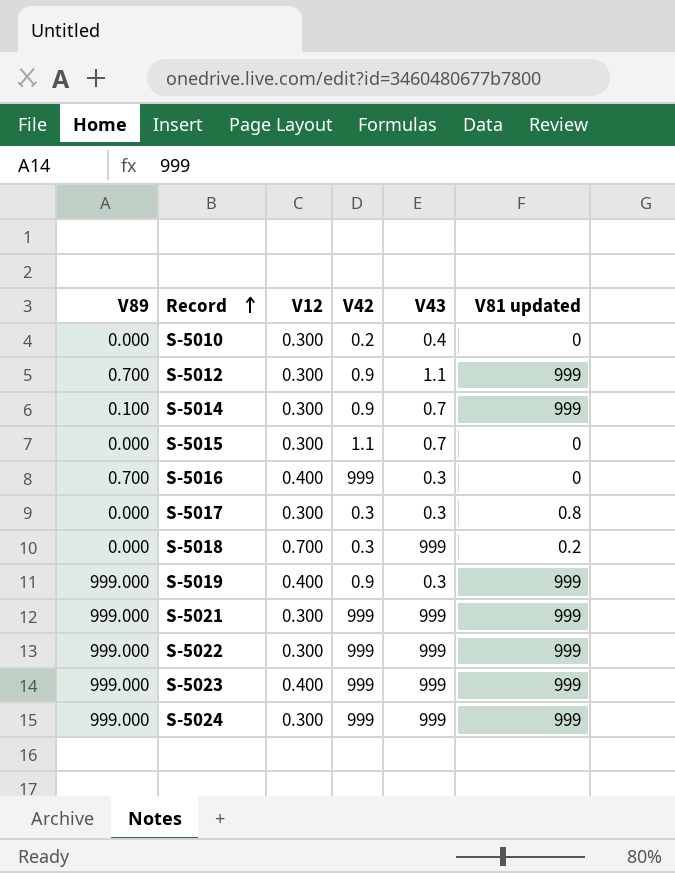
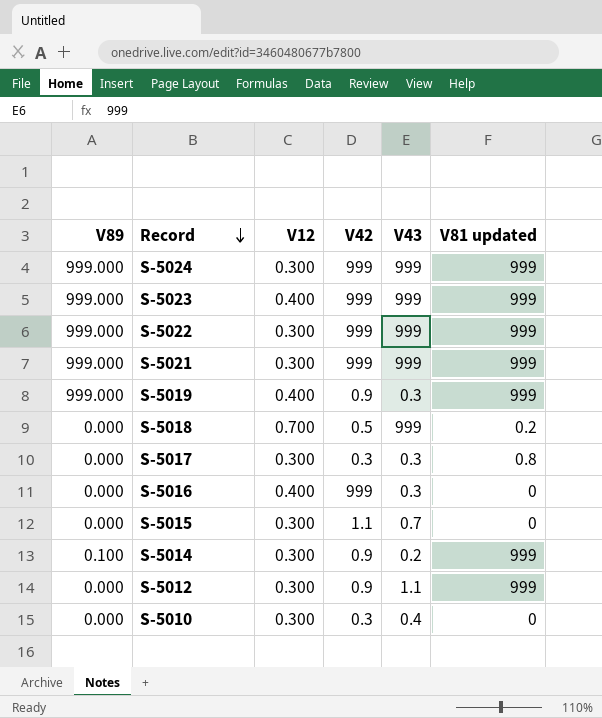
row order: Record ascending -> Record descending
S-5018 | V42: 0.3 -> 0.5
S-5016 | V89: 0.700 -> 0.000
S-5014 | V43: 0.7 -> 0.2
S-5012 | V89: 0.700 -> 0.000
S-5010 | V42: 0.2 -> 0.3

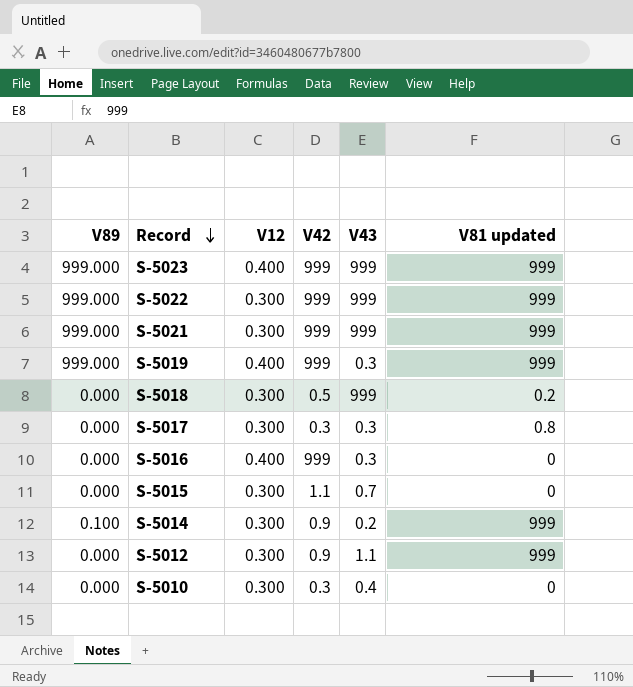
row S-5024: 999.000 | 0.300 | 999 | 999 | 999 -> none
S-5019 | V42: 0.9 -> 999
S-5018 | V12: 0.700 -> 0.300

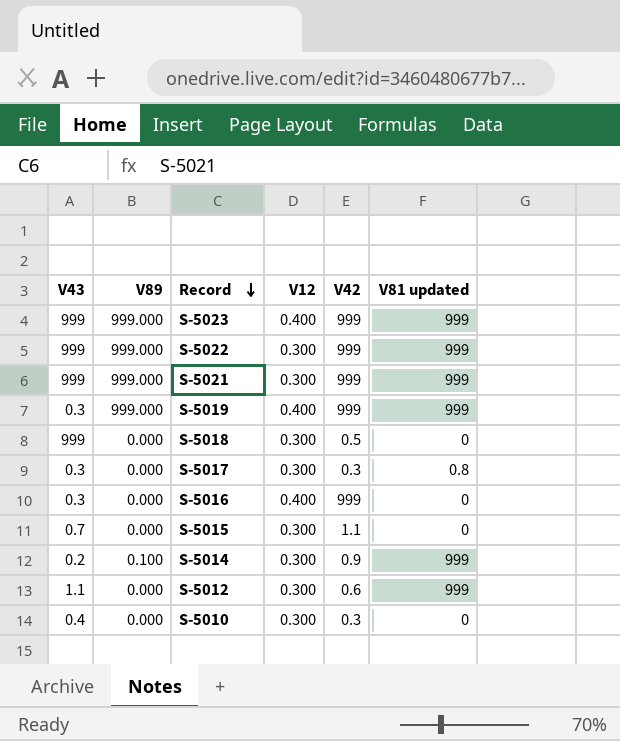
column V43 | position: 5 -> 1
S-5018 | V81 updated: 0.2 -> 0
S-5012 | V42: 0.9 -> 0.6

